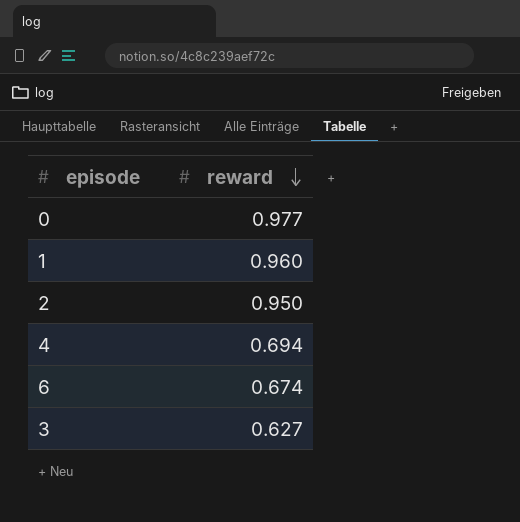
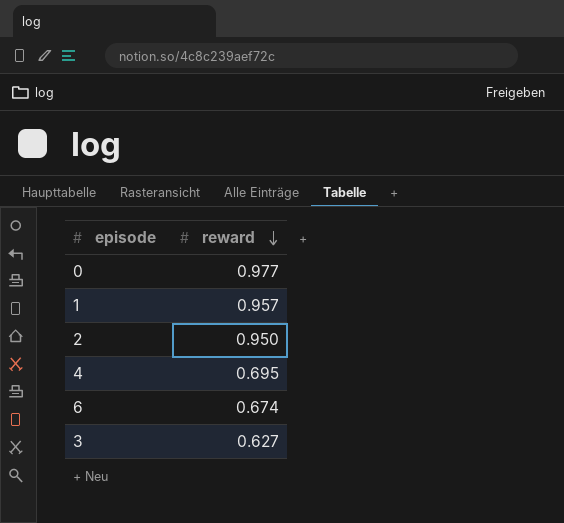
1 | reward: 0.960 -> 0.957
4 | reward: 0.694 -> 0.695

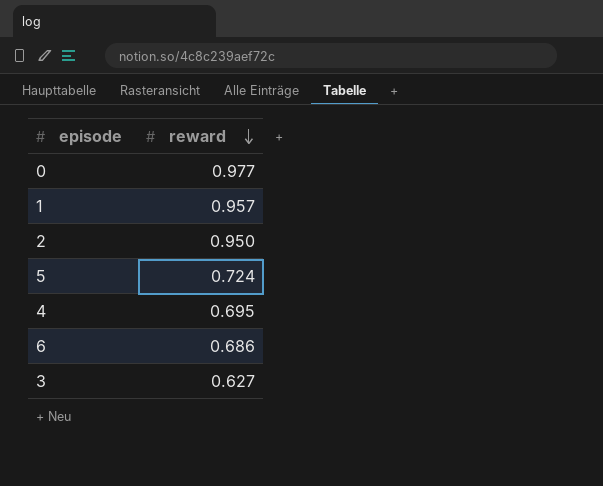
row 5: none -> 0.724
6 | reward: 0.674 -> 0.686

